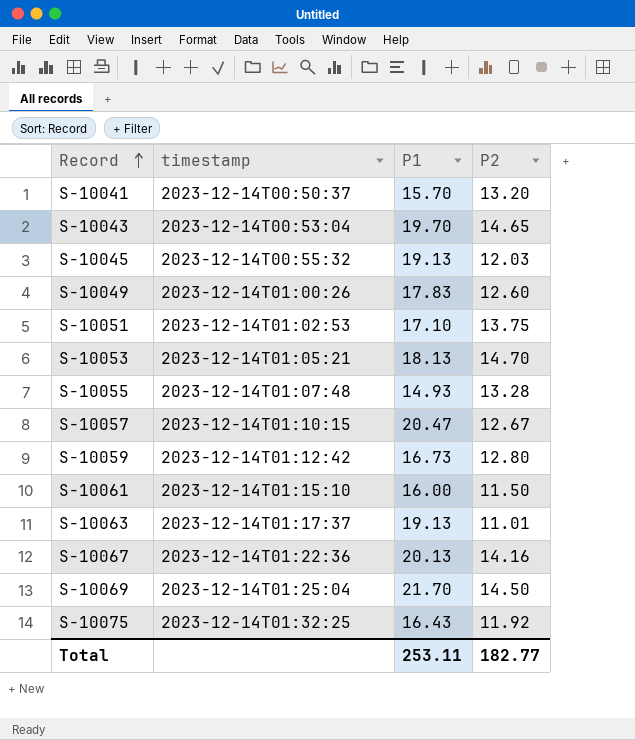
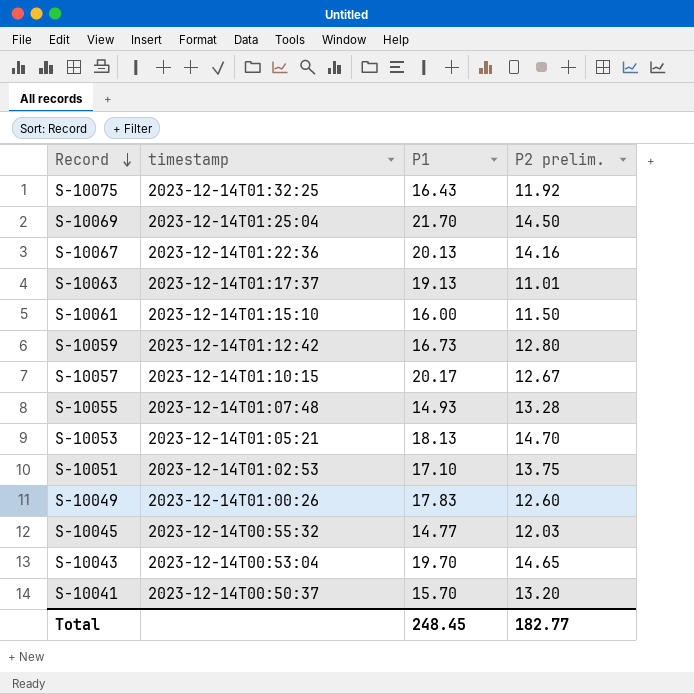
row order: Record ascending -> Record descending
column name: P2 -> P2 prelim.
S-10057 | P1: 20.47 -> 20.17
S-10045 | P1: 19.13 -> 14.77
Total | P1: 253.11 -> 248.45

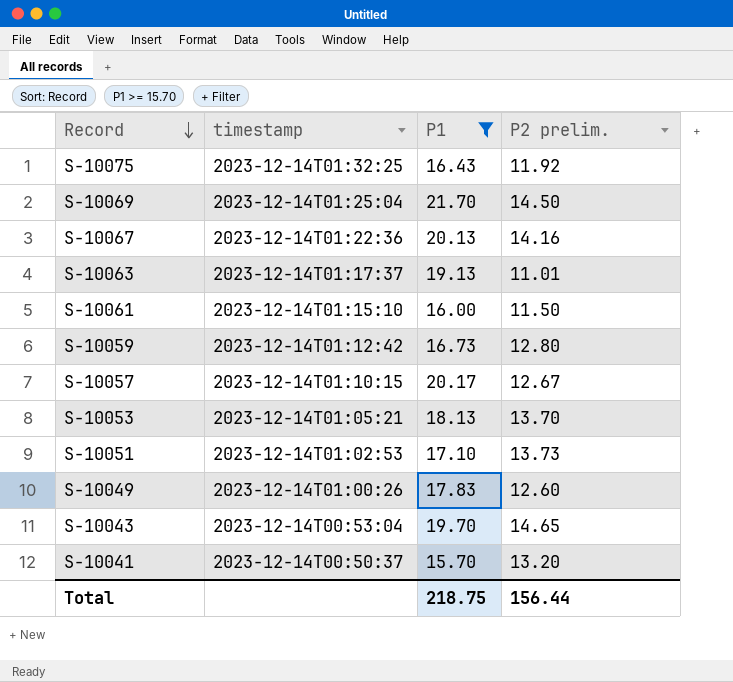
filter: none -> P1 >= 15.70
S-10053 | P2 prelim.: 14.70 -> 13.70
S-10051 | P2 prelim.: 13.75 -> 13.73
Total | P1: 248.45 -> 218.75
Total | P2 prelim.: 182.77 -> 156.44

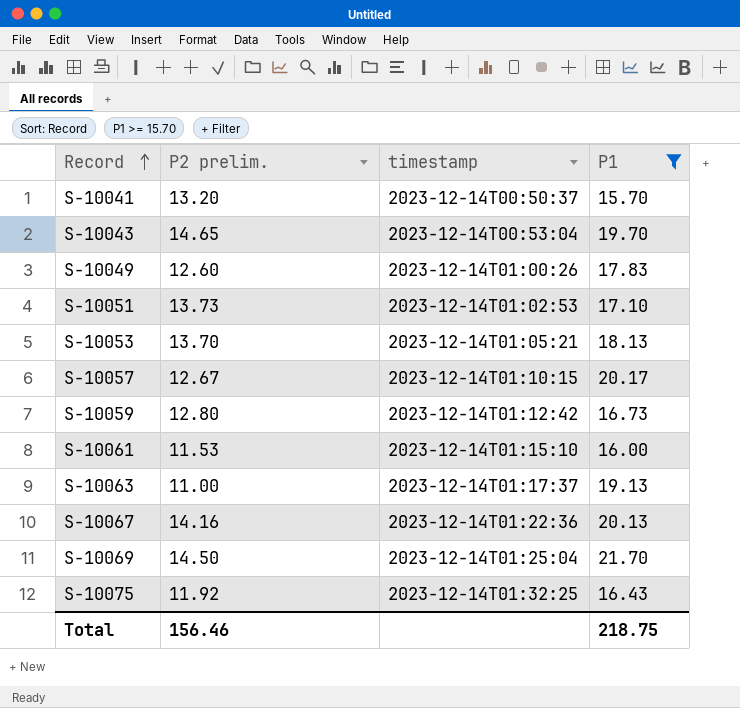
row order: Record descending -> Record ascending
column P2 prelim. | position: 4 -> 2
S-10061 | P2 prelim.: 11.50 -> 11.53
S-10063 | P2 prelim.: 11.01 -> 11.00
Total | P2 prelim.: 156.44 -> 156.46

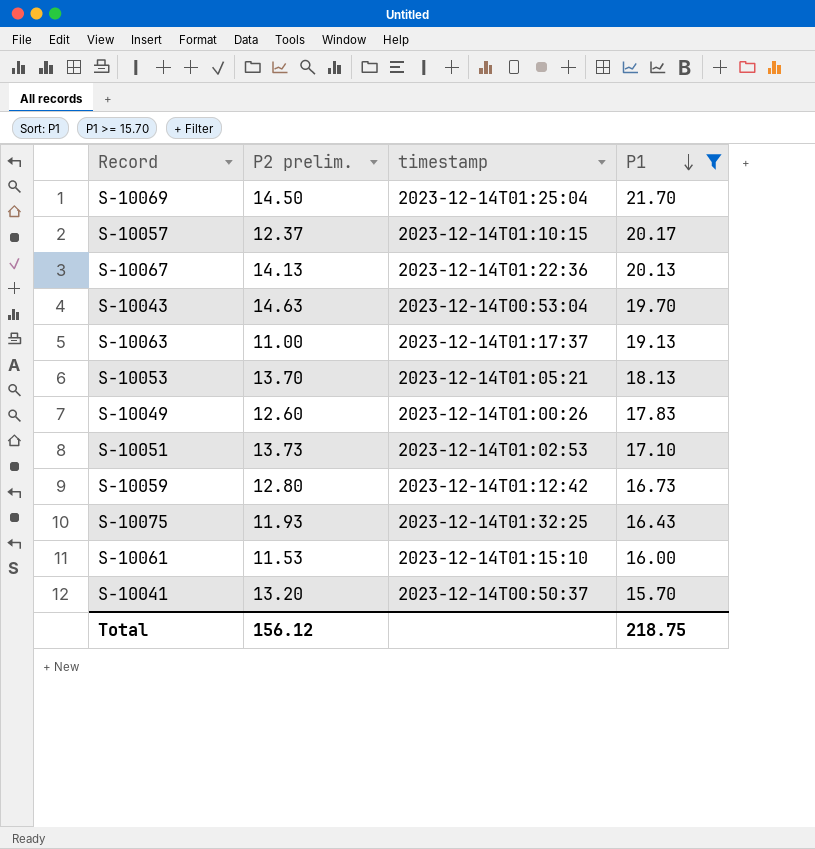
row order: Record ascending -> P1 descending
S-10057 | P2 prelim.: 12.67 -> 12.37
S-10067 | P2 prelim.: 14.16 -> 14.13
S-10043 | P2 prelim.: 14.65 -> 14.63
S-10075 | P2 prelim.: 11.92 -> 11.93
Total | P2 prelim.: 156.46 -> 156.12

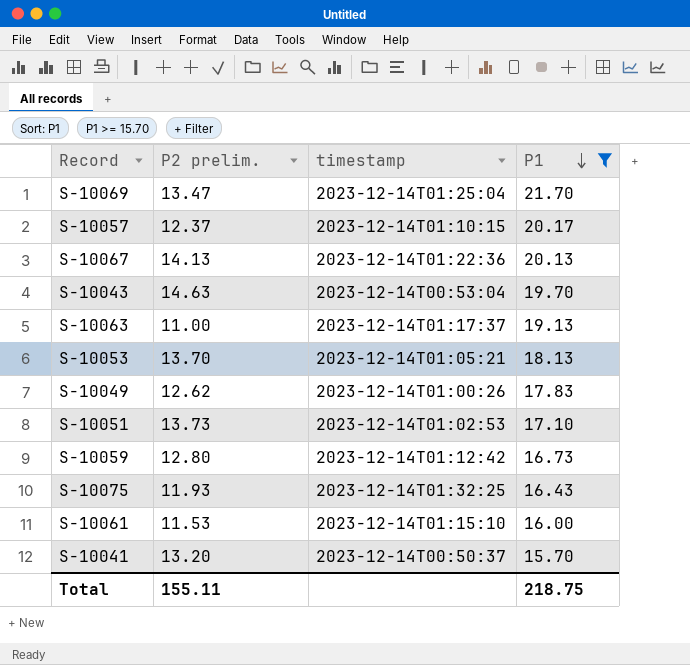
S-10069 | P2 prelim.: 14.50 -> 13.47
S-10049 | P2 prelim.: 12.60 -> 12.62
Total | P2 prelim.: 156.12 -> 155.11

